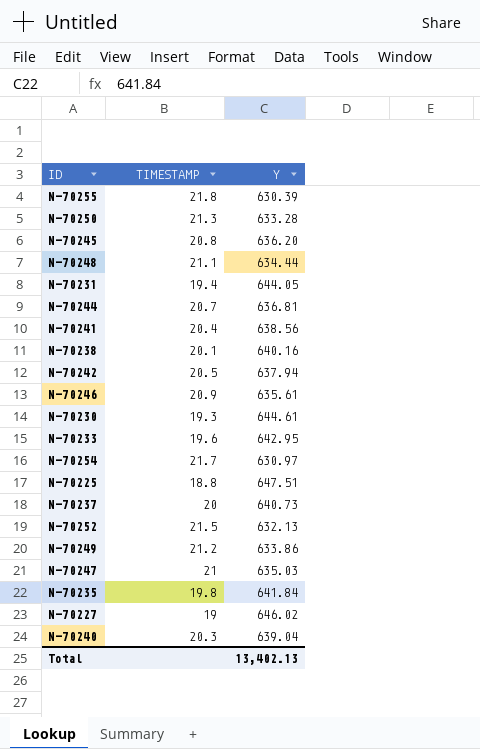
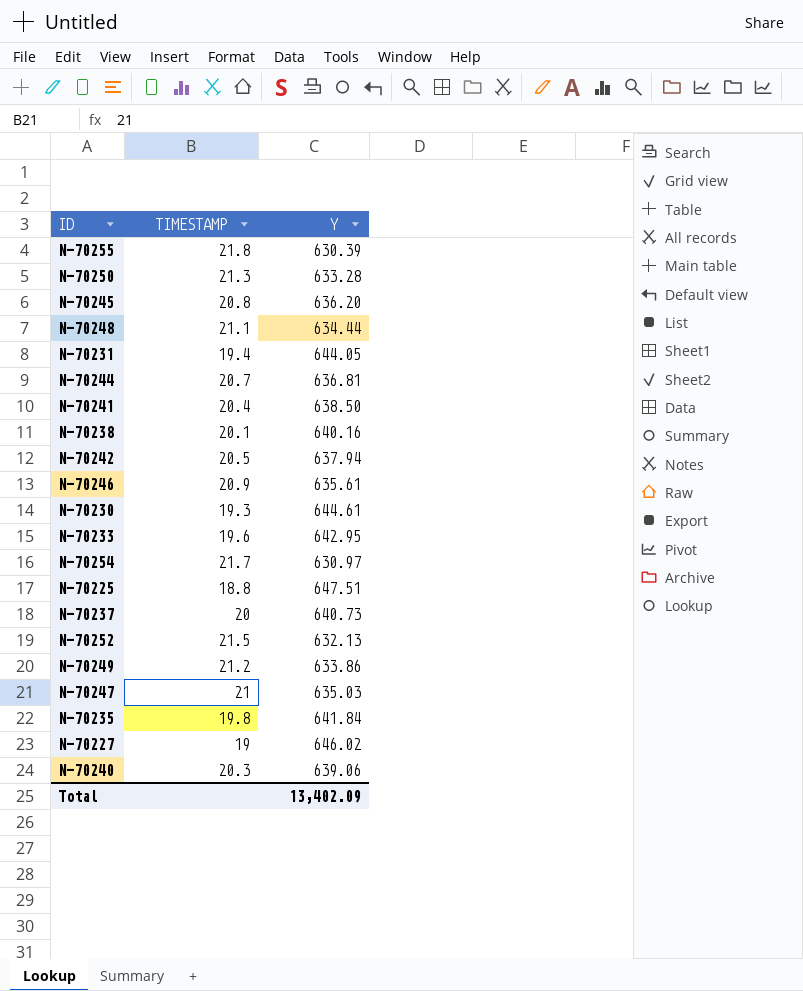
N-70241 | Y: 638.56 -> 638.50
N-70240 | Y: 639.04 -> 639.06
Total | Y: 13,402.13 -> 13,402.09

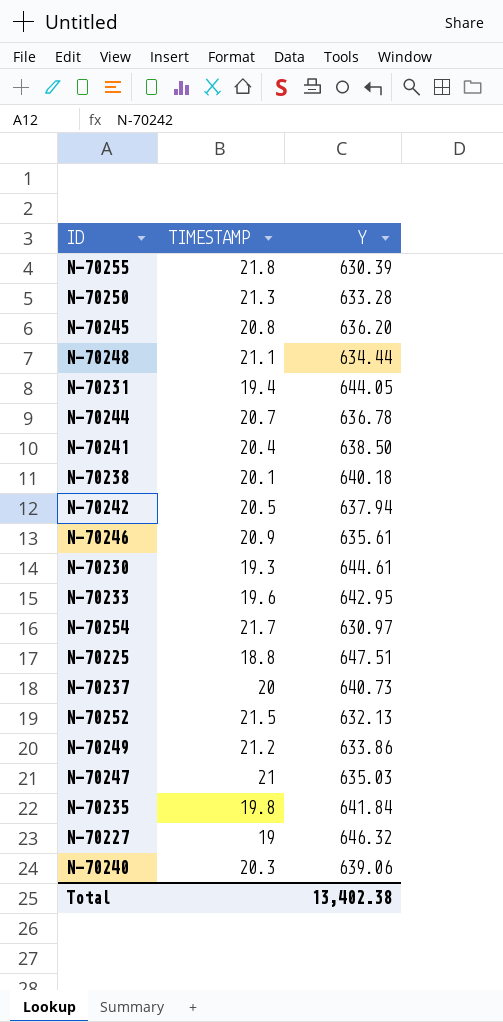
N-70244 | Y: 636.81 -> 636.78
N-70238 | Y: 640.16 -> 640.18
N-70227 | Y: 646.02 -> 646.32
Total | Y: 13,402.09 -> 13,402.38

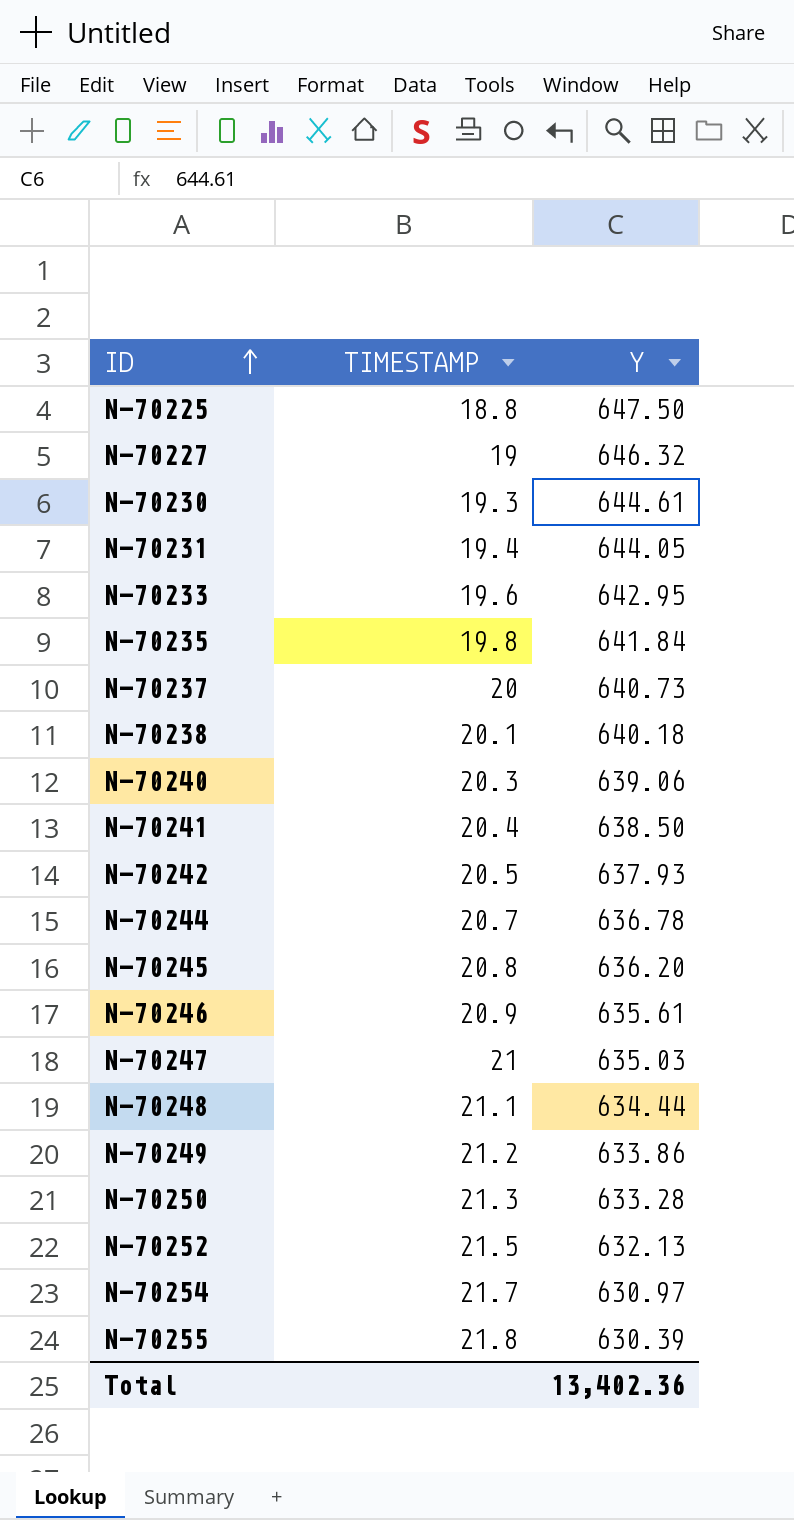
row order: none -> ID ascending
N-70225 | Y: 647.51 -> 647.50
N-70242 | Y: 637.94 -> 637.93
Total | Y: 13,402.38 -> 13,402.36

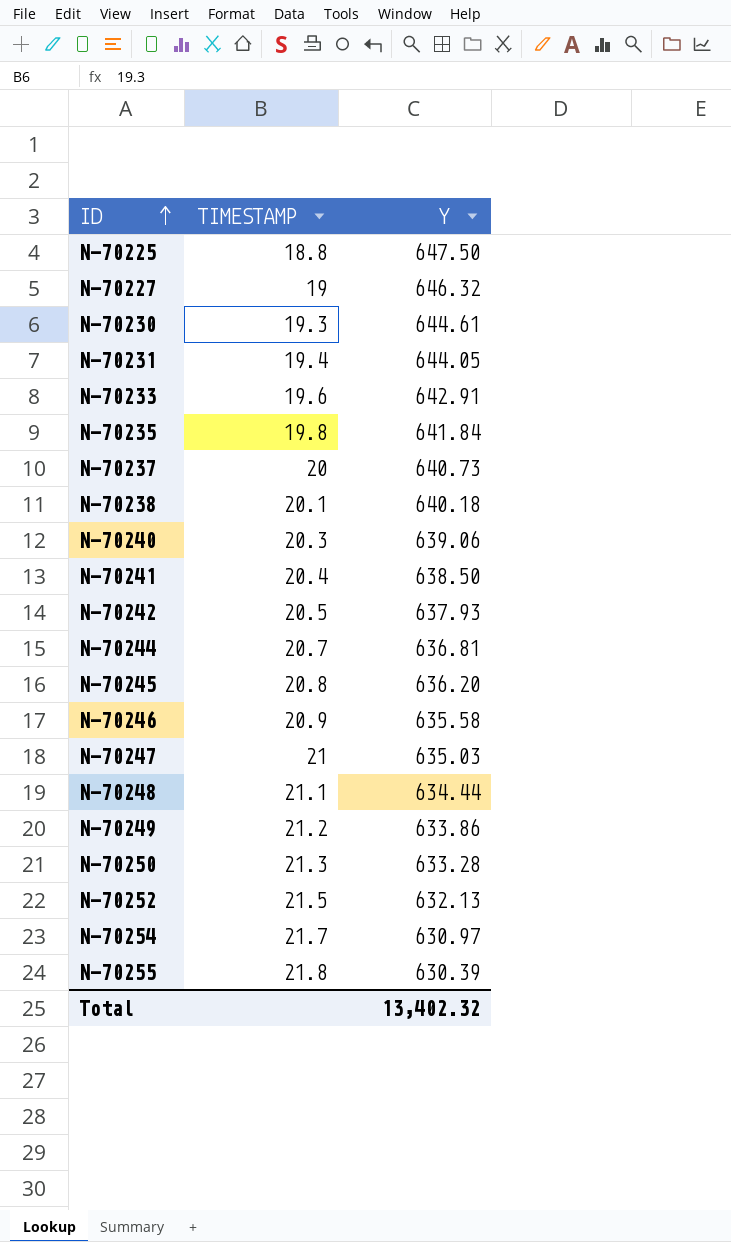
N-70233 | Y: 642.95 -> 642.91
N-70244 | Y: 636.78 -> 636.81
N-70246 | Y: 635.61 -> 635.58
Total | Y: 13,402.36 -> 13,402.32

